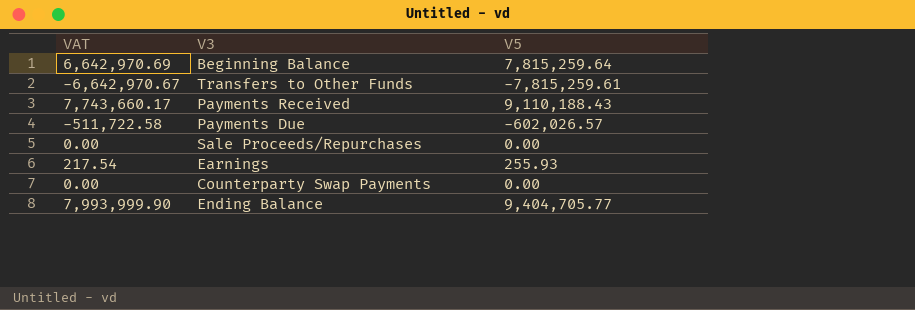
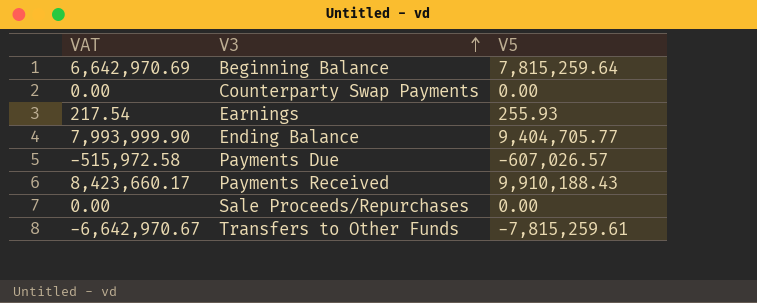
row order: none -> V3 ascending
Payments Due | VAT: -511,722.58 -> -515,972.58
Payments Due | V5: -602,026.57 -> -607,026.57
Payments Received | VAT: 7,743,660.17 -> 8,423,660.17
Payments Received | V5: 9,110,188.43 -> 9,910,188.43

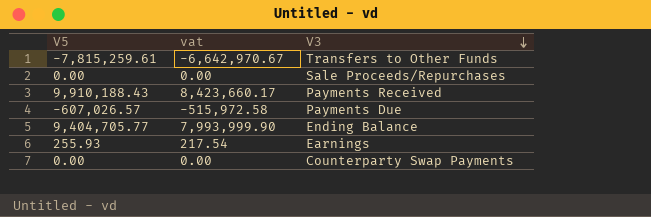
row order: V3 ascending -> V3 descending
column V5 | position: 3 -> 1
column name: VAT -> vat
row Beginning Balance: 6,642,970.69 | 7,815,259.64 -> none

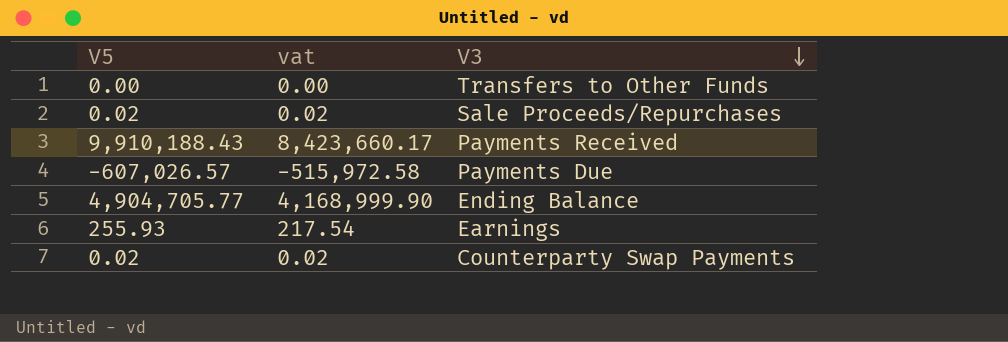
Transfers to Other Funds | V5: -7,815,259.61 -> 0.00
Transfers to Other Funds | vat: -6,642,970.67 -> 0.00
Sale Proceeds/Repurchases | V5: 0.00 -> 0.02
Sale Proceeds/Repurchases | vat: 0.00 -> 0.02
Ending Balance | V5: 9,404,705.77 -> 4,904,705.77
Ending Balance | vat: 7,993,999.90 -> 4,168,999.90
Counterparty Swap Payments | V5: 0.00 -> 0.02
Counterparty Swap Payments | vat: 0.00 -> 0.02

